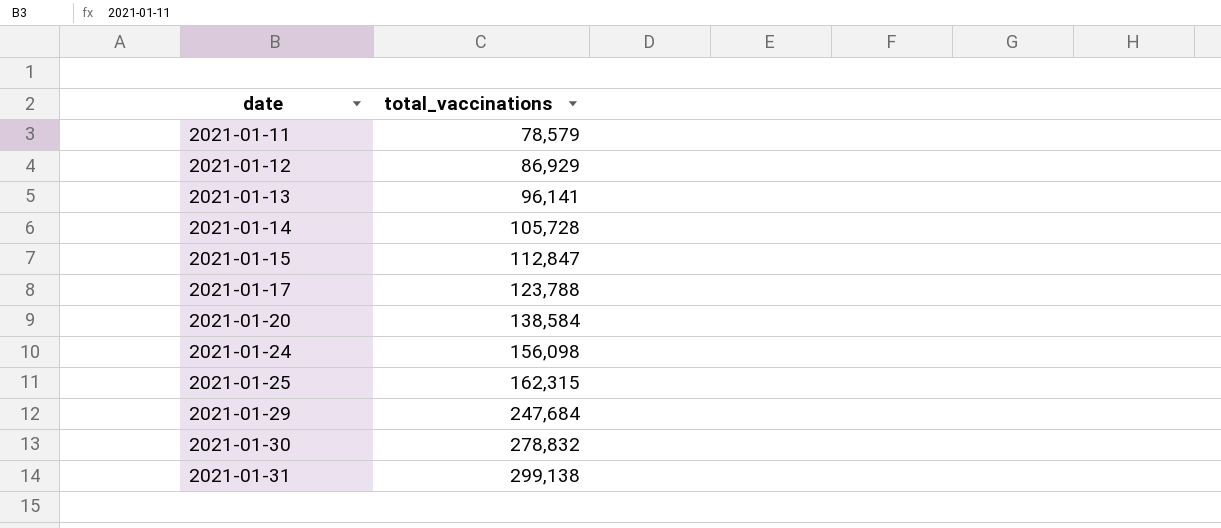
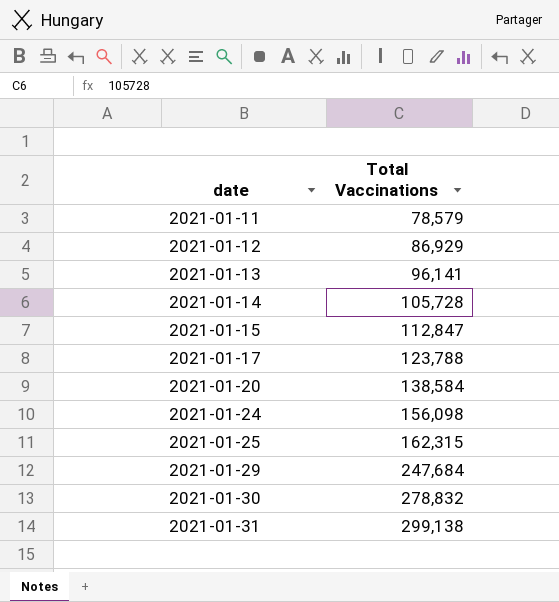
column name: total_vaccinations -> Total Vaccinations

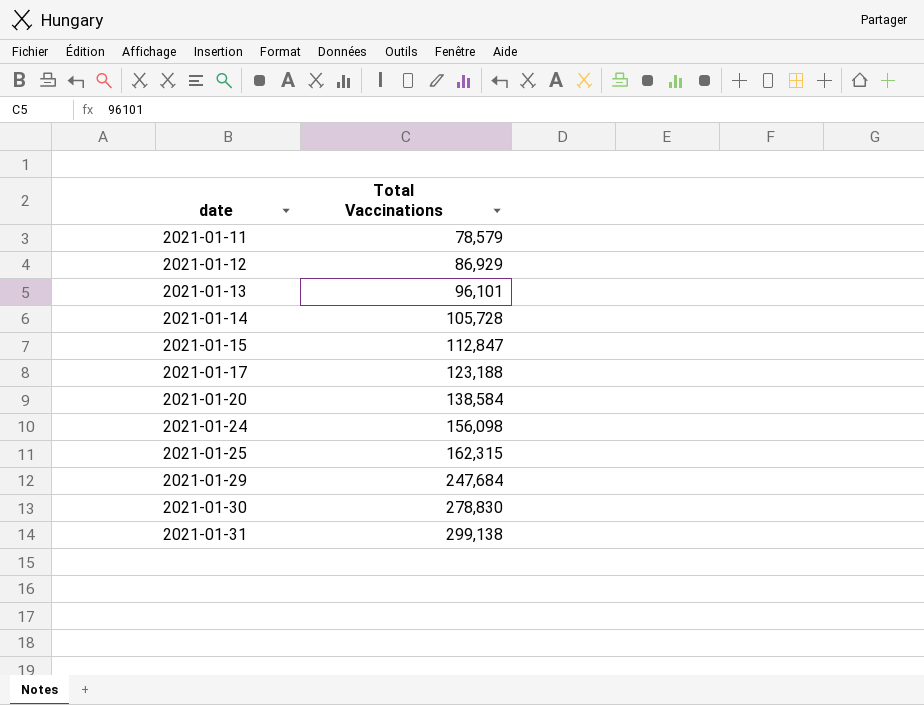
2021-01-13 | Total Vaccinations: 96,141 -> 96,101
2021-01-17 | Total Vaccinations: 123,788 -> 123,188
2021-01-30 | Total Vaccinations: 278,832 -> 278,830

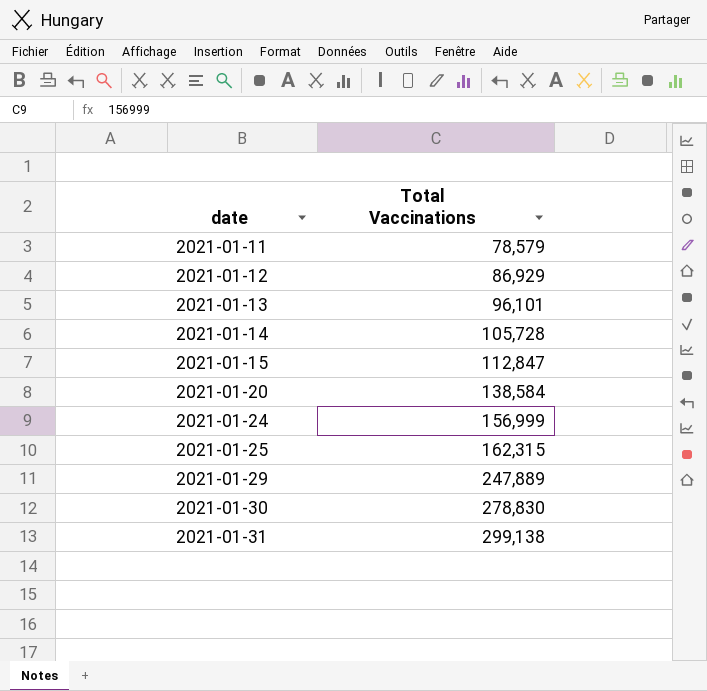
row 2021-01-17: 123,188 -> none
2021-01-24 | Total Vaccinations: 156,098 -> 156,999
2021-01-29 | Total Vaccinations: 247,684 -> 247,889

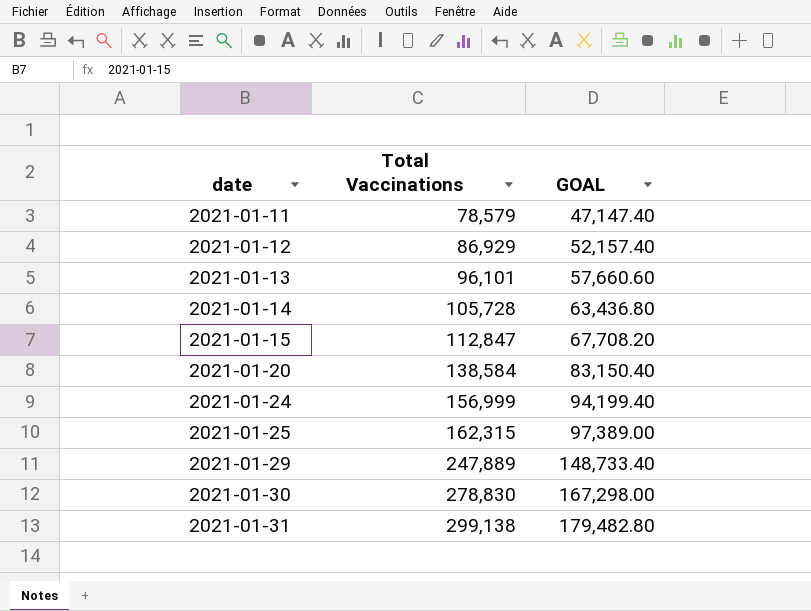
column GOAL | formula: none -> [Total Vaccinations] * 0.6

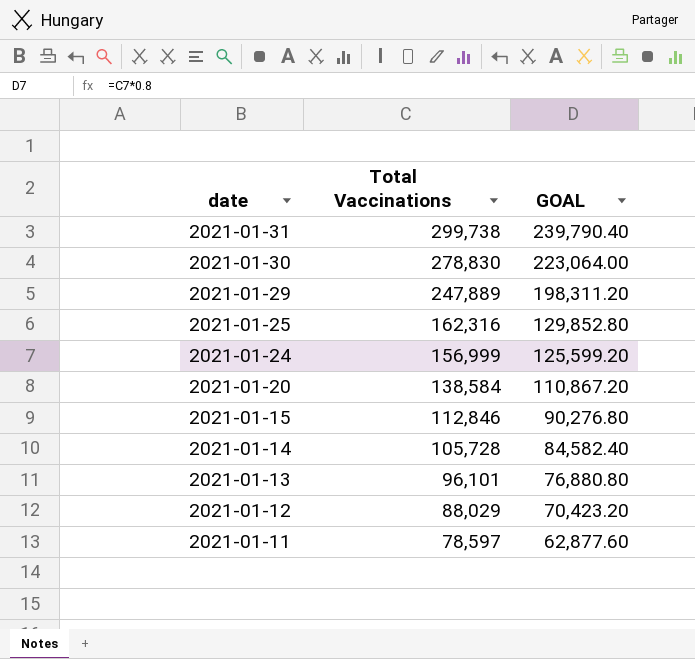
row order: date ascending -> date descending
column GOAL | formula: [Total Vaccinations] * 0.6 -> [Total Vaccinations] * 0.8
2021-01-31 | Total Vaccinations: 299,138 -> 299,738
2021-01-25 | Total Vaccinations: 162,315 -> 162,316
2021-01-15 | Total Vaccinations: 112,847 -> 112,846
2021-01-12 | Total Vaccinations: 86,929 -> 88,029
2021-01-11 | Total Vaccinations: 78,579 -> 78,597

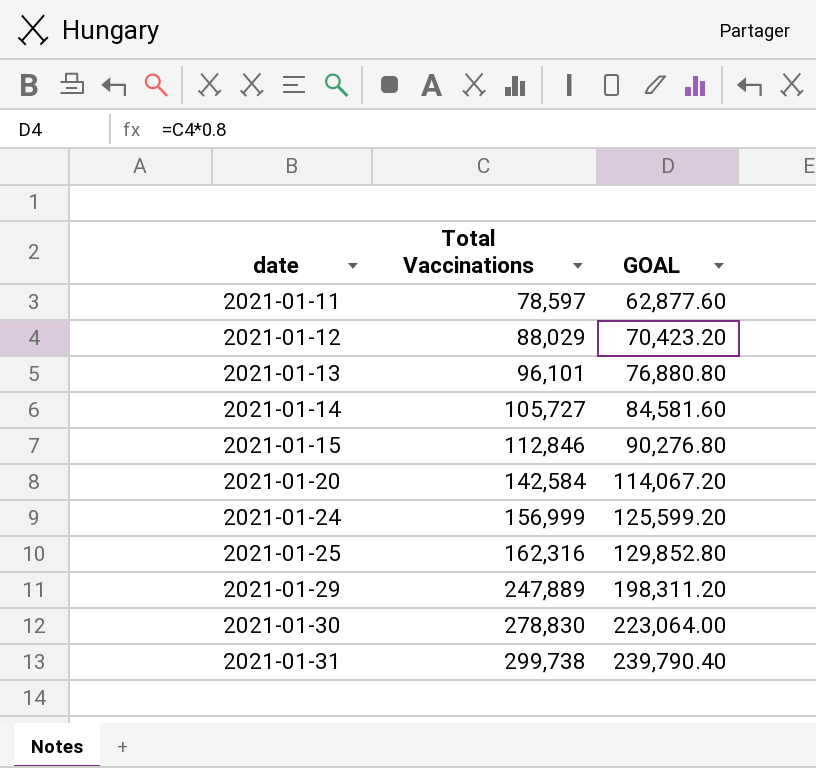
row order: date descending -> date ascending
2021-01-14 | Total Vaccinations: 105,728 -> 105,727
2021-01-14 | GOAL: 84,582.40 -> 84,581.60
2021-01-20 | Total Vaccinations: 138,584 -> 142,584
2021-01-20 | GOAL: 110,867.20 -> 114,067.20

